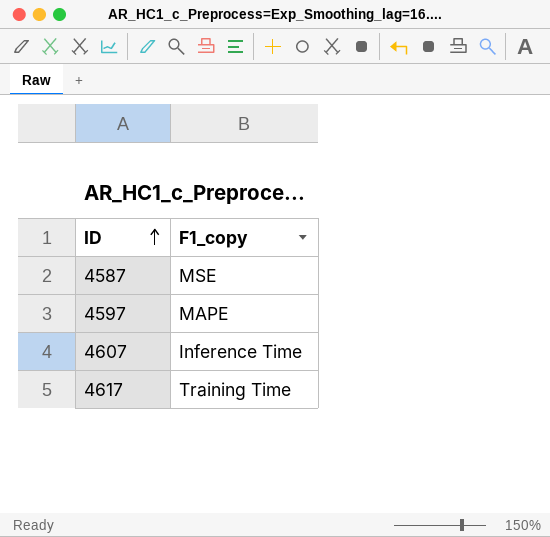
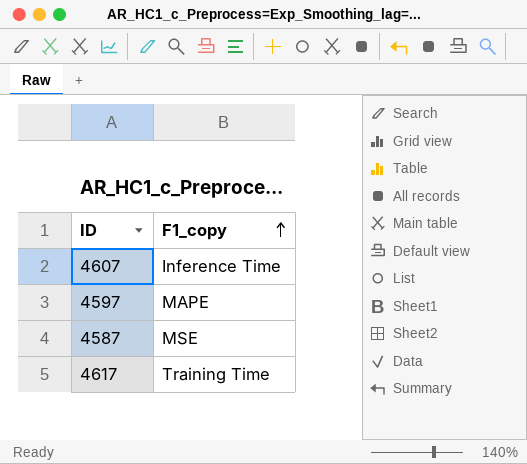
row order: ID ascending -> F1_copy ascending

